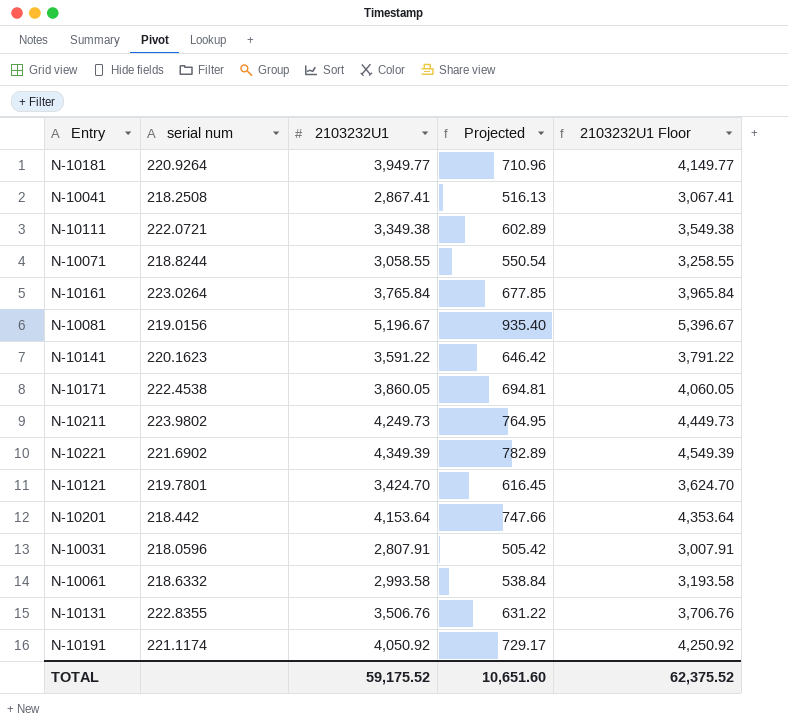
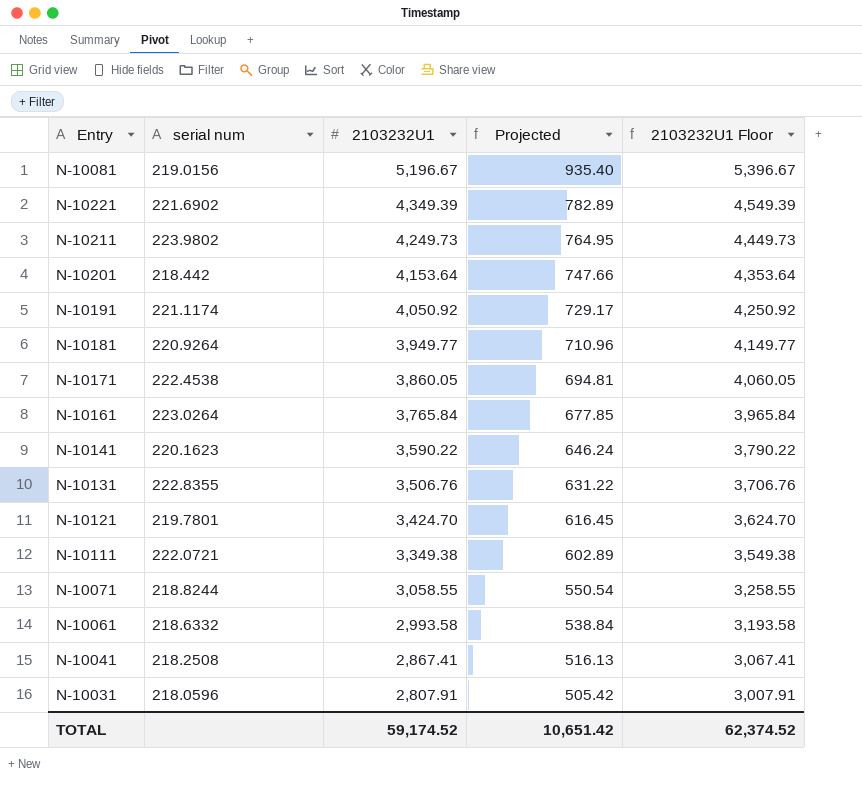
row order: none -> 2103232U1 descending
N-10141 | 2103232U1: 3,591.22 -> 3,590.22
N-10141 | Projected: 646.42 -> 646.24
N-10141 | 2103232U1 Floor: 3,791.22 -> 3,790.22
TOTAL | 2103232U1: 59,175.52 -> 59,174.52
TOTAL | Projected: 10,651.60 -> 10,651.42
TOTAL | 2103232U1 Floor: 62,375.52 -> 62,374.52

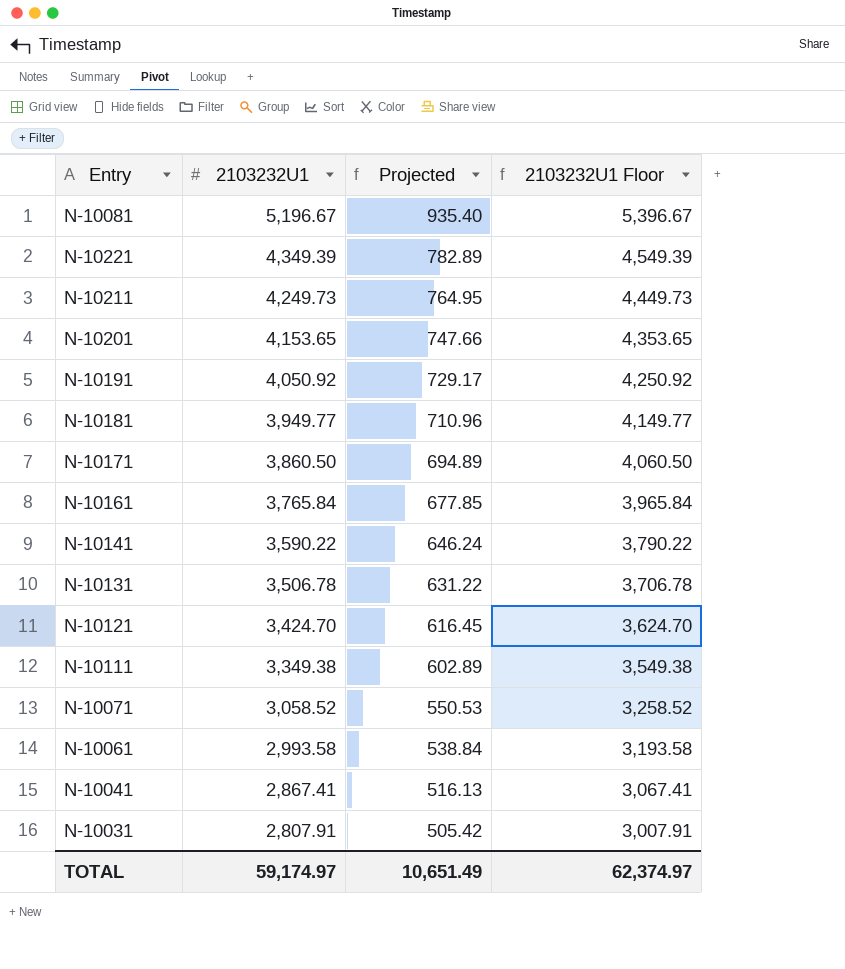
column serial num | position: 2 -> none
N-10201 | 2103232U1: 4,153.64 -> 4,153.65
N-10201 | 2103232U1 Floor: 4,353.64 -> 4,353.65
N-10171 | 2103232U1: 3,860.05 -> 3,860.50
N-10171 | Projected: 694.81 -> 694.89
N-10171 | 2103232U1 Floor: 4,060.05 -> 4,060.50
N-10131 | 2103232U1: 3,506.76 -> 3,506.78
N-10131 | 2103232U1 Floor: 3,706.76 -> 3,706.78
N-10071 | 2103232U1: 3,058.55 -> 3,058.52
N-10071 | Projected: 550.54 -> 550.53
N-10071 | 2103232U1 Floor: 3,258.55 -> 3,258.52
TOTAL | 2103232U1: 59,174.52 -> 59,174.97
TOTAL | Projected: 10,651.42 -> 10,651.49
TOTAL | 2103232U1 Floor: 62,374.52 -> 62,374.97

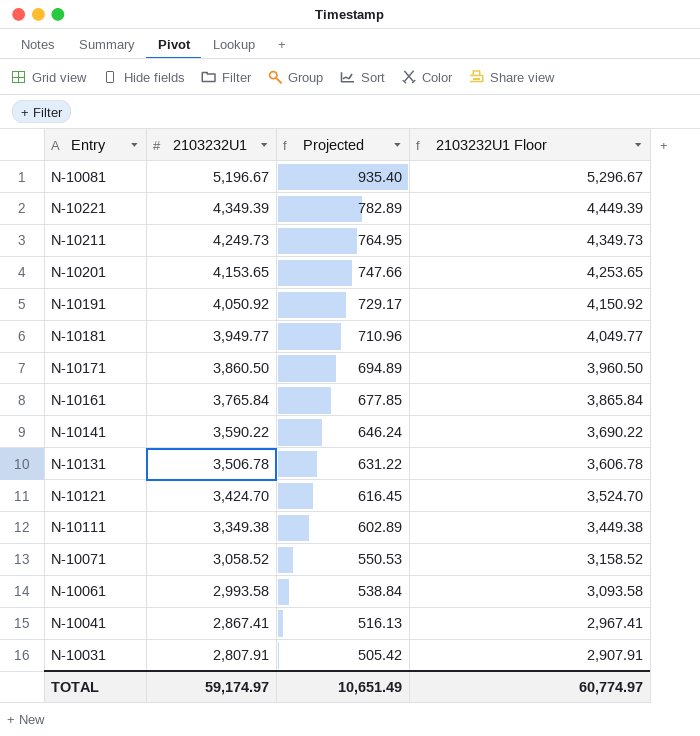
column 2103232U1 Floor | formula: [2103232U1] + 200 -> [2103232U1] + 100
TOTAL | 2103232U1 Floor: 62,374.97 -> 60,774.97

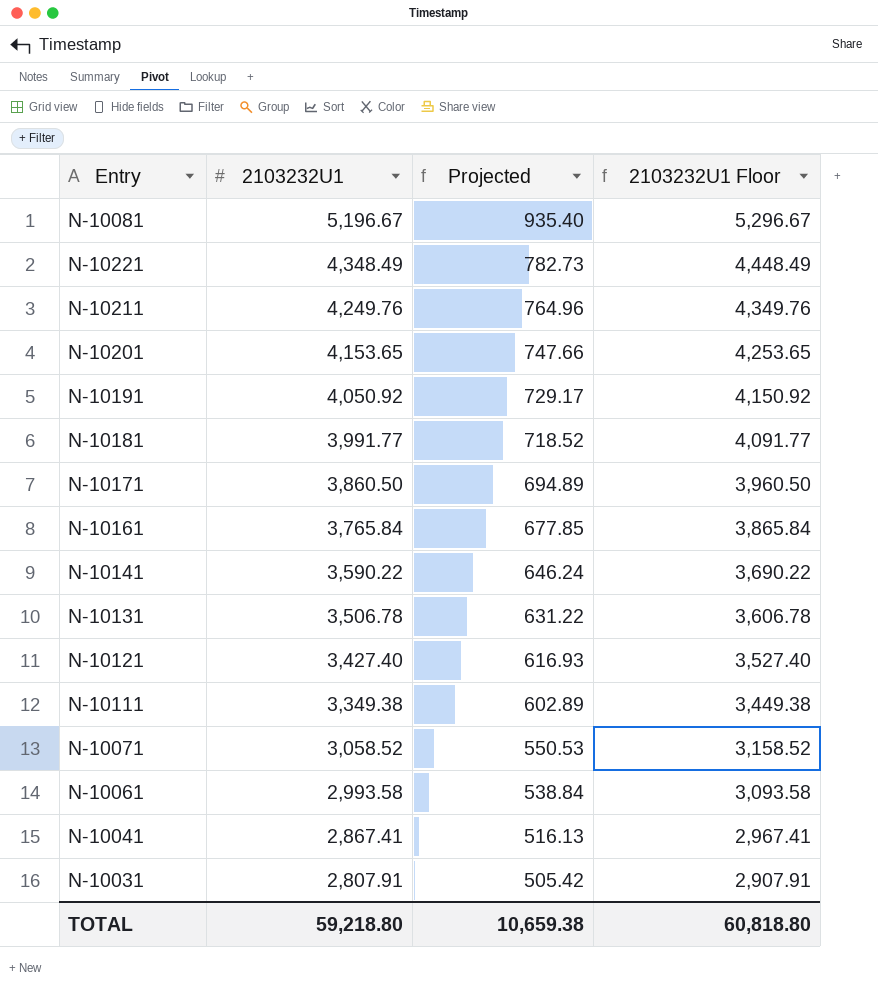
N-10221 | 2103232U1: 4,349.39 -> 4,348.49
N-10221 | Projected: 782.89 -> 782.73
N-10221 | 2103232U1 Floor: 4,449.39 -> 4,448.49
N-10211 | 2103232U1: 4,249.73 -> 4,249.76
N-10211 | Projected: 764.95 -> 764.96
N-10211 | 2103232U1 Floor: 4,349.73 -> 4,349.76
N-10181 | 2103232U1: 3,949.77 -> 3,991.77
N-10181 | Projected: 710.96 -> 718.52
N-10181 | 2103232U1 Floor: 4,049.77 -> 4,091.77
N-10121 | 2103232U1: 3,424.70 -> 3,427.40
N-10121 | Projected: 616.45 -> 616.93
N-10121 | 2103232U1 Floor: 3,524.70 -> 3,527.40
TOTAL | 2103232U1: 59,174.97 -> 59,218.80
TOTAL | Projected: 10,651.49 -> 10,659.38
TOTAL | 2103232U1 Floor: 60,774.97 -> 60,818.80

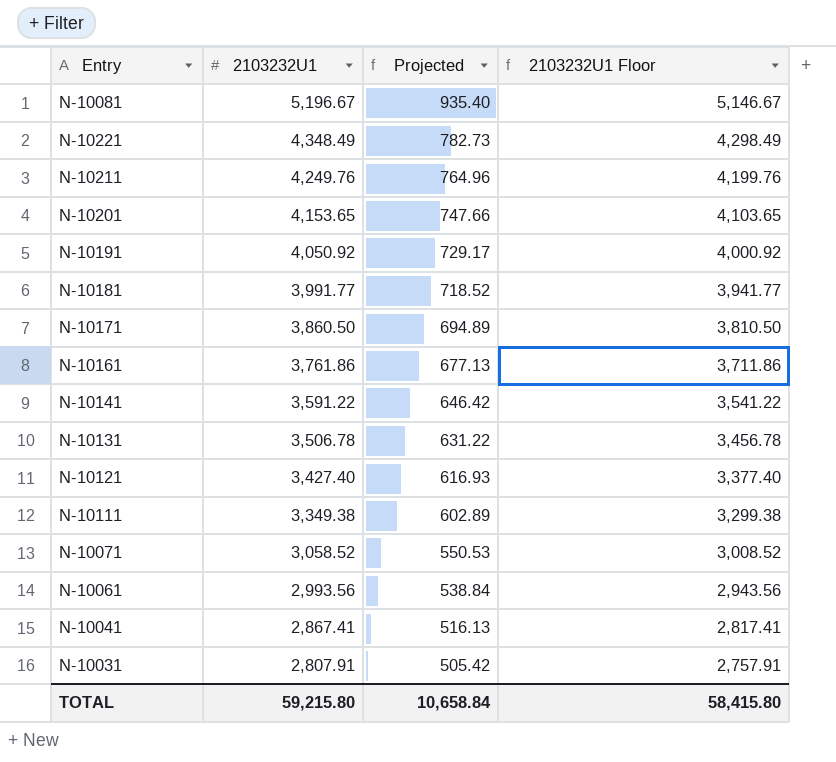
column 2103232U1 Floor | formula: [2103232U1] + 100 -> [2103232U1] - 50
N-10161 | 2103232U1: 3,765.84 -> 3,761.86
N-10161 | Projected: 677.85 -> 677.13
N-10141 | 2103232U1: 3,590.22 -> 3,591.22
N-10141 | Projected: 646.24 -> 646.42
N-10061 | 2103232U1: 2,993.58 -> 2,993.56
TOTAL | 2103232U1: 59,218.80 -> 59,215.80
TOTAL | Projected: 10,659.38 -> 10,658.84
TOTAL | 2103232U1 Floor: 60,818.80 -> 58,415.80

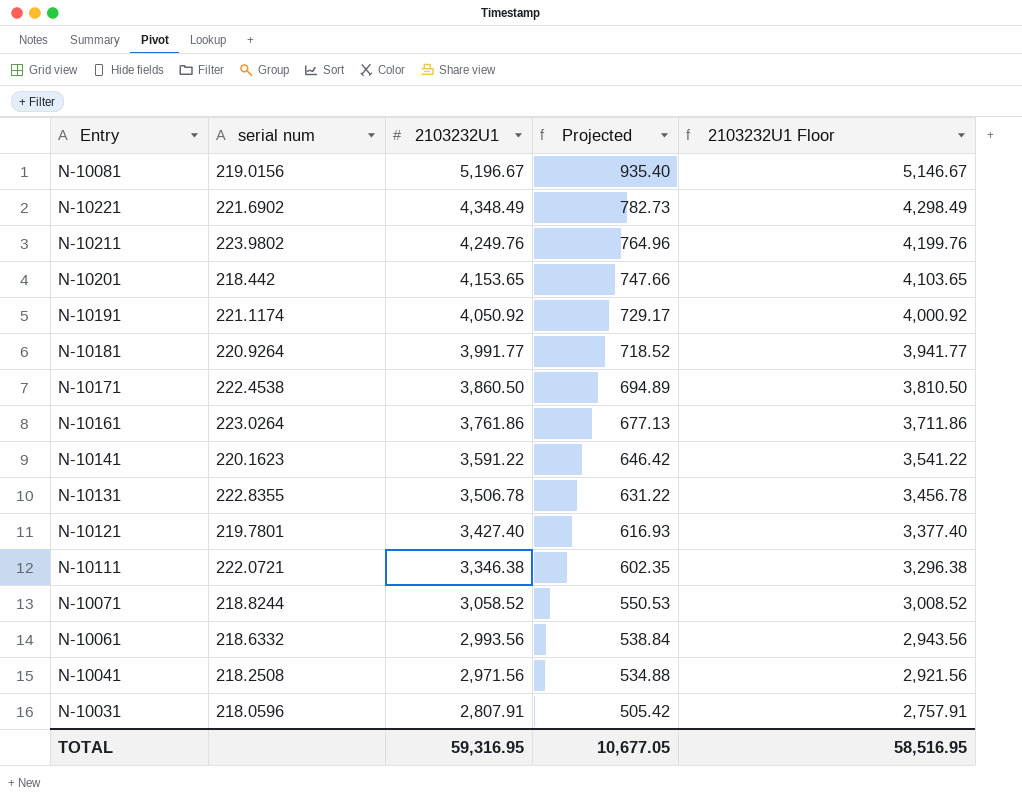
column serial num | position: none -> 2
N-10111 | 2103232U1: 3,349.38 -> 3,346.38
N-10111 | Projected: 602.89 -> 602.35
N-10111 | 2103232U1 Floor: 3,299.38 -> 3,296.38
N-10041 | 2103232U1: 2,867.41 -> 2,971.56
N-10041 | Projected: 516.13 -> 534.88
N-10041 | 2103232U1 Floor: 2,817.41 -> 2,921.56
TOTAL | 2103232U1: 59,215.80 -> 59,316.95
TOTAL | Projected: 10,658.84 -> 10,677.05
TOTAL | 2103232U1 Floor: 58,415.80 -> 58,516.95

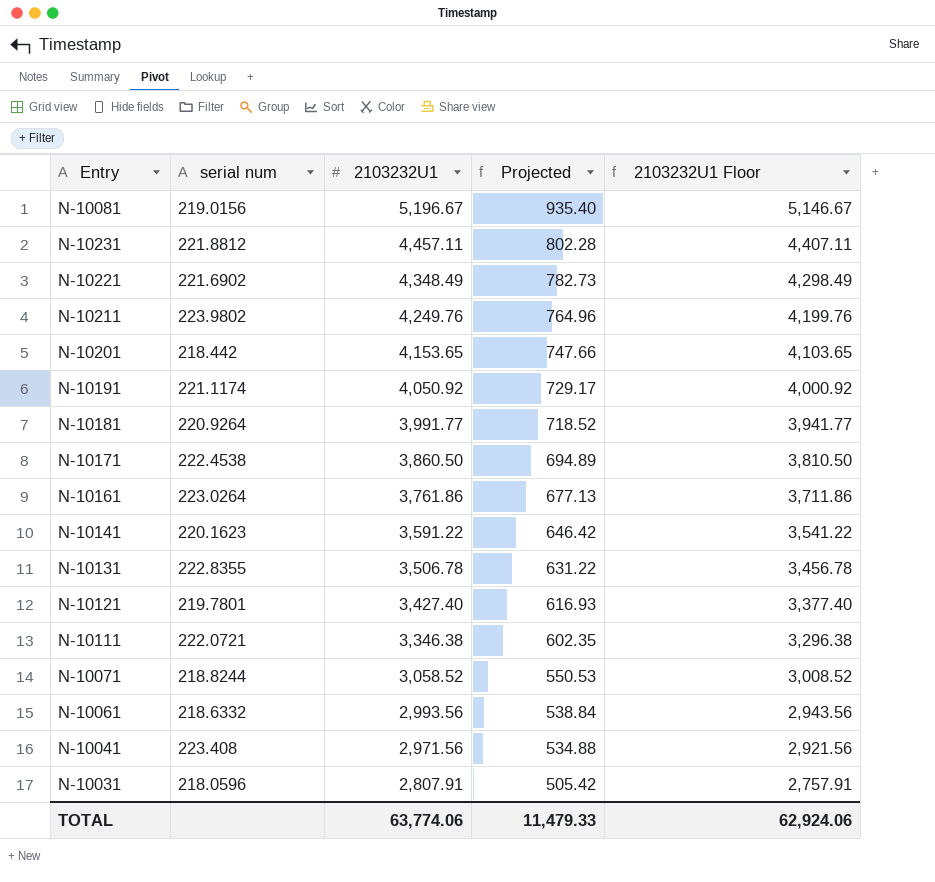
row N-10231: none -> 221.8812 | 4,457.11 | 802.28 | 4,407.11
N-10041 | serial num: 218.2508 -> 223.408
TOTAL | 2103232U1: 59,316.95 -> 63,774.06
TOTAL | Projected: 10,677.05 -> 11,479.33
TOTAL | 2103232U1 Floor: 58,516.95 -> 62,924.06

